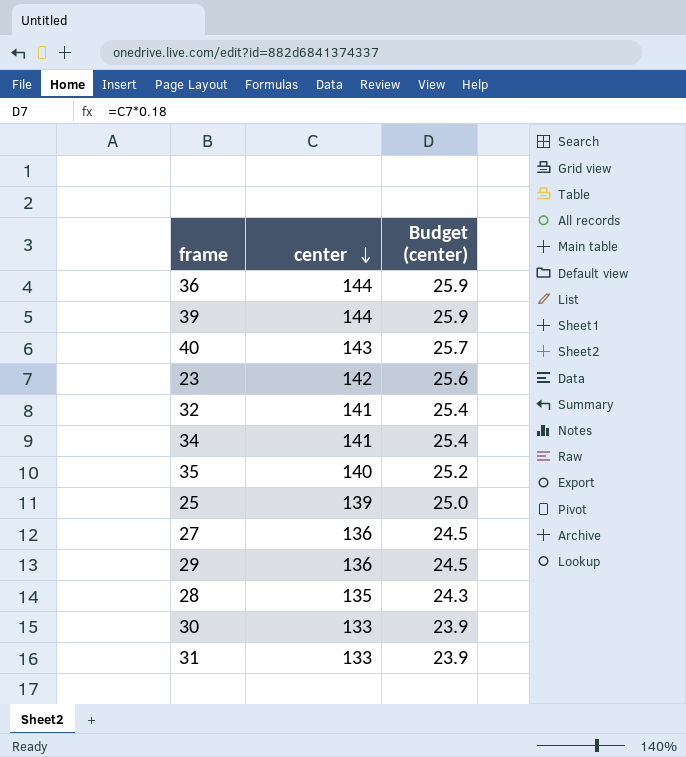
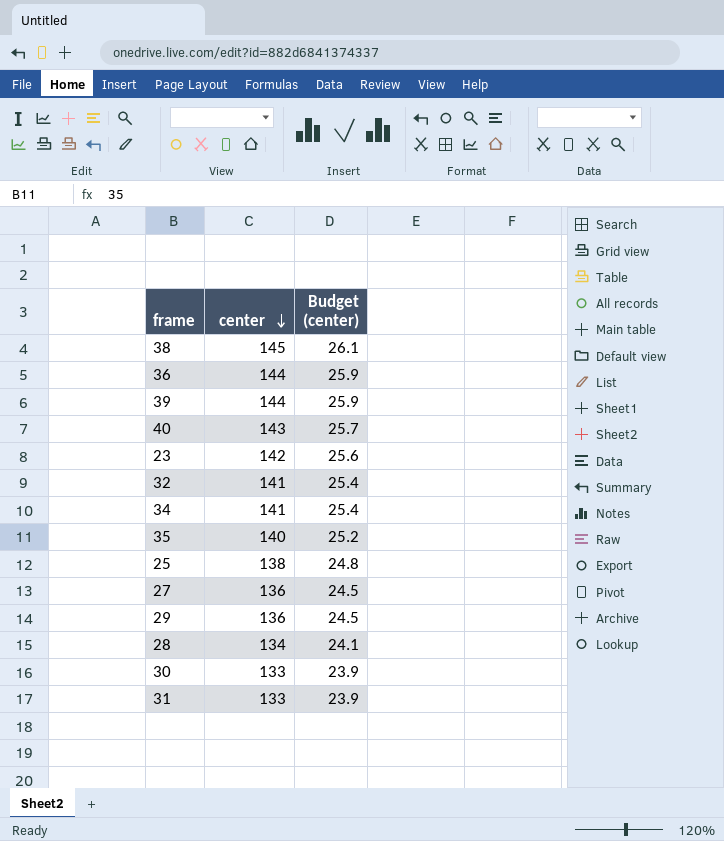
row 38: none -> 145 | 26.1
25 | center: 139 -> 138
25 | Budget (center): 25.0 -> 24.8
28 | center: 135 -> 134
28 | Budget (center): 24.3 -> 24.1

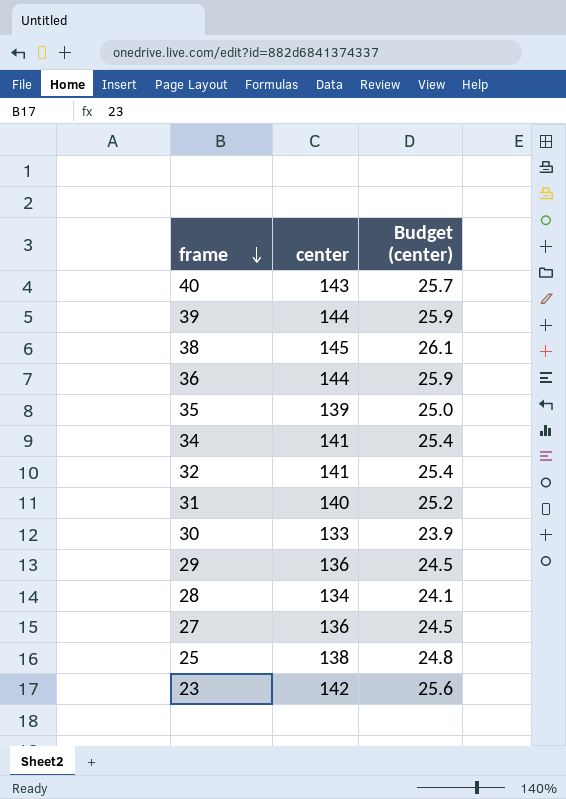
row order: center descending -> frame descending
35 | center: 140 -> 139
35 | Budget (center): 25.2 -> 25.0
31 | center: 133 -> 140
31 | Budget (center): 23.9 -> 25.2

